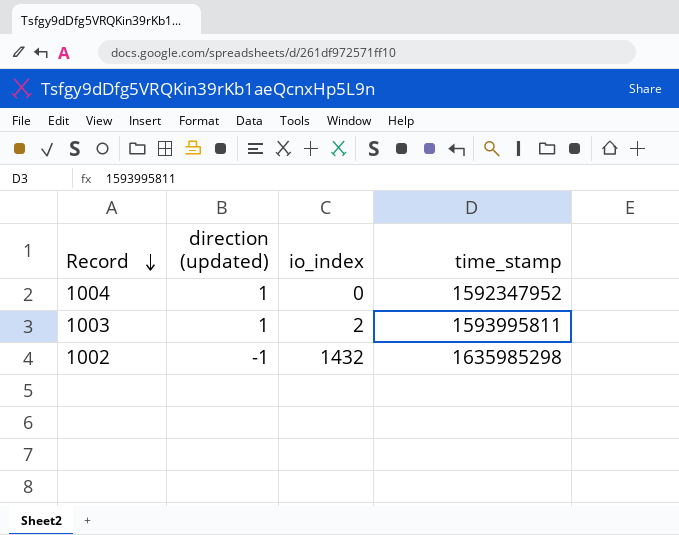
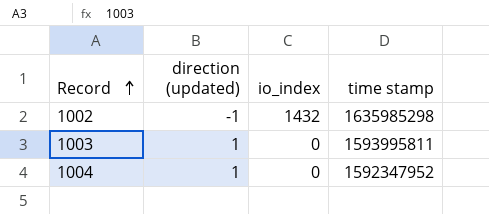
row order: Record descending -> Record ascending
column name: time_stamp -> time stamp
1003 | io_index: 2 -> 0

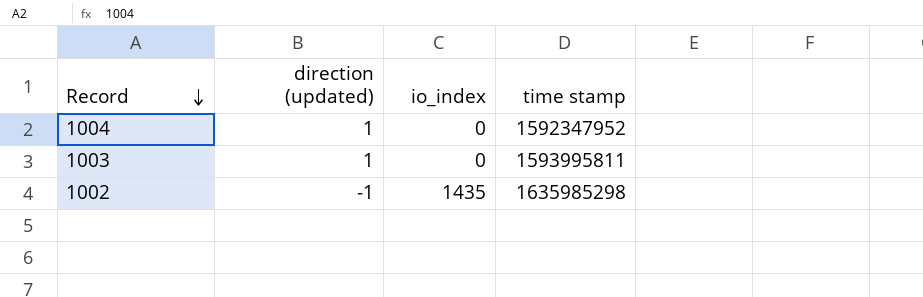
row order: Record ascending -> Record descending
1002 | io_index: 1432 -> 1435

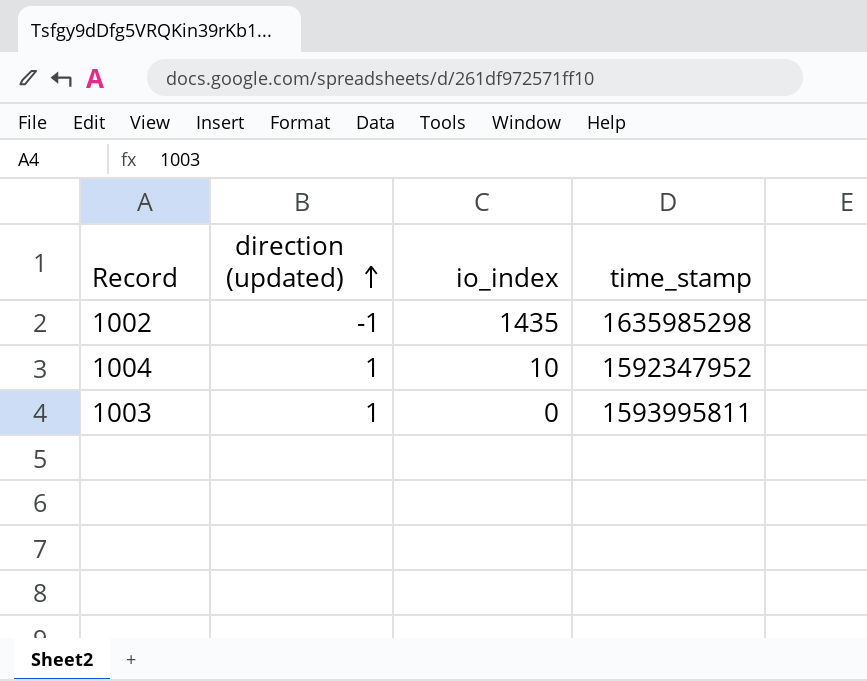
row order: Record descending -> direction (updated) ascending
column name: time stamp -> time_stamp
1004 | io_index: 0 -> 10

